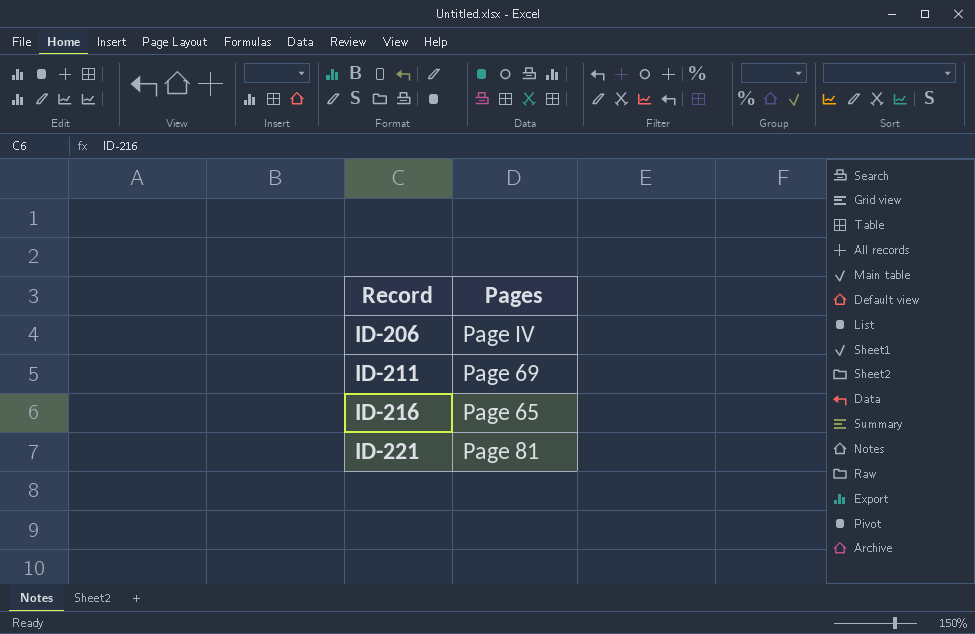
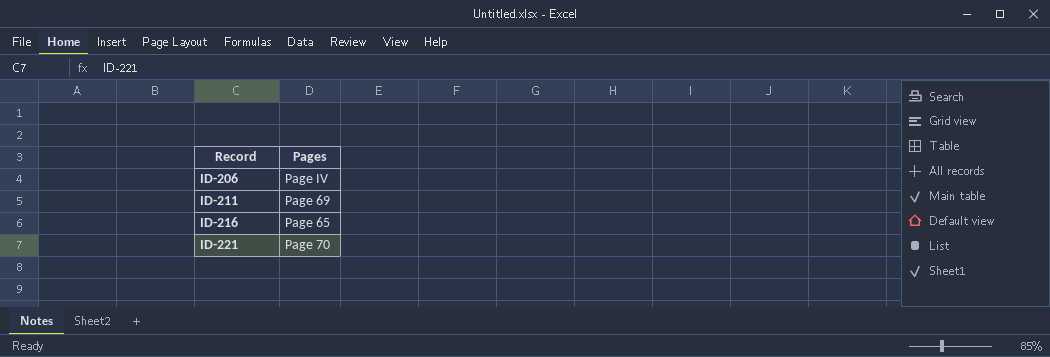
ID-221 | Pages: Page 81 -> Page 70

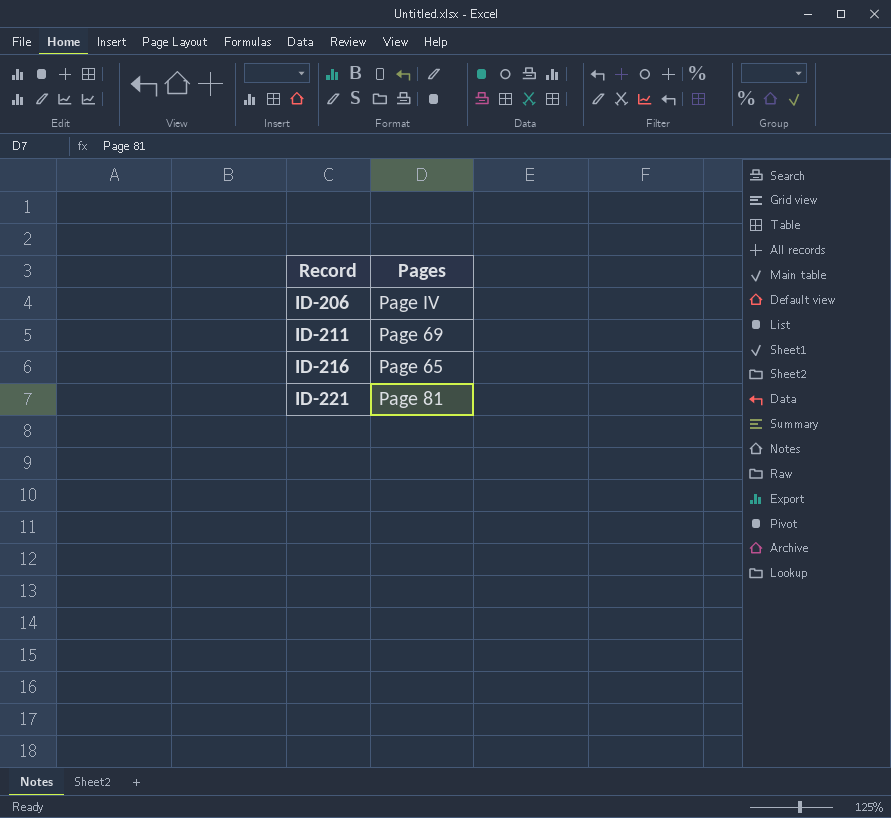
ID-221 | Pages: Page 70 -> Page 81

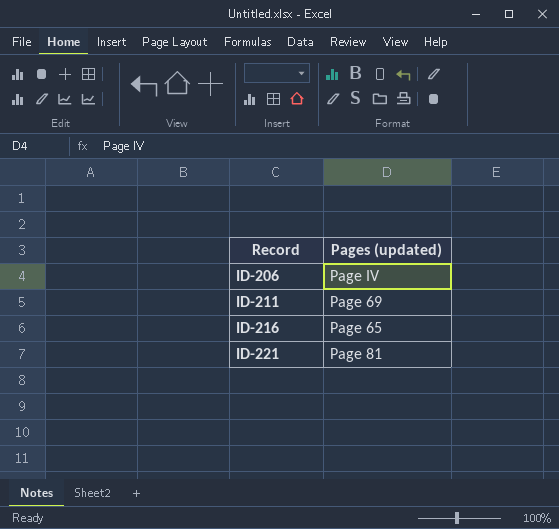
column name: Pages -> Pages (updated)

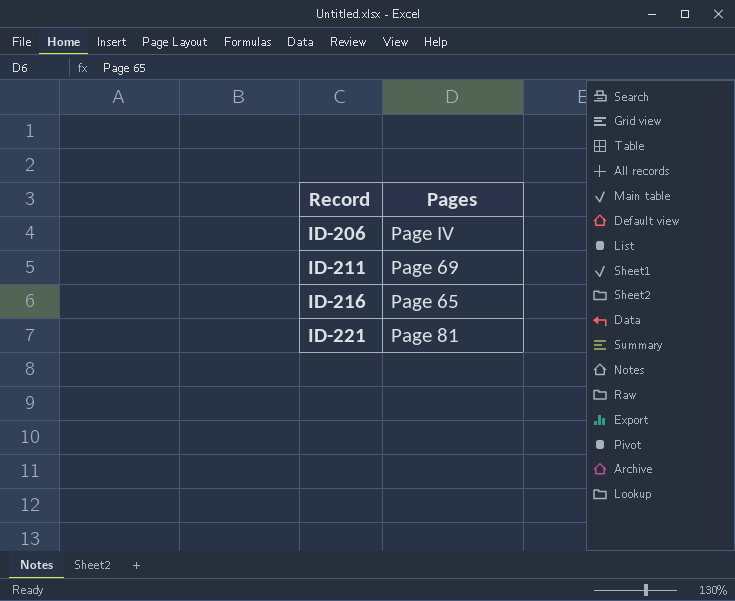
column name: Pages (updated) -> Pages

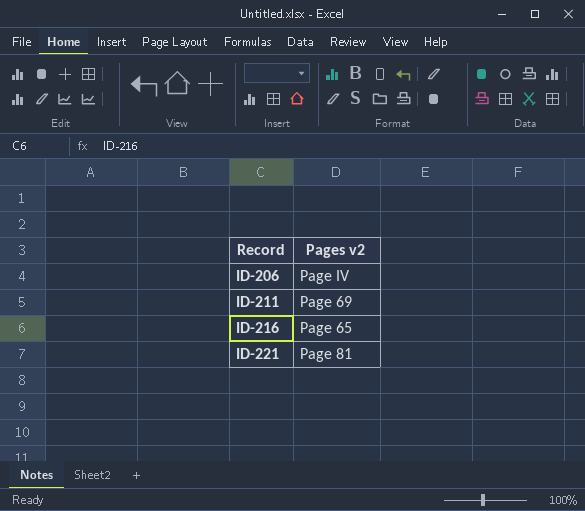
column name: Pages -> Pages v2

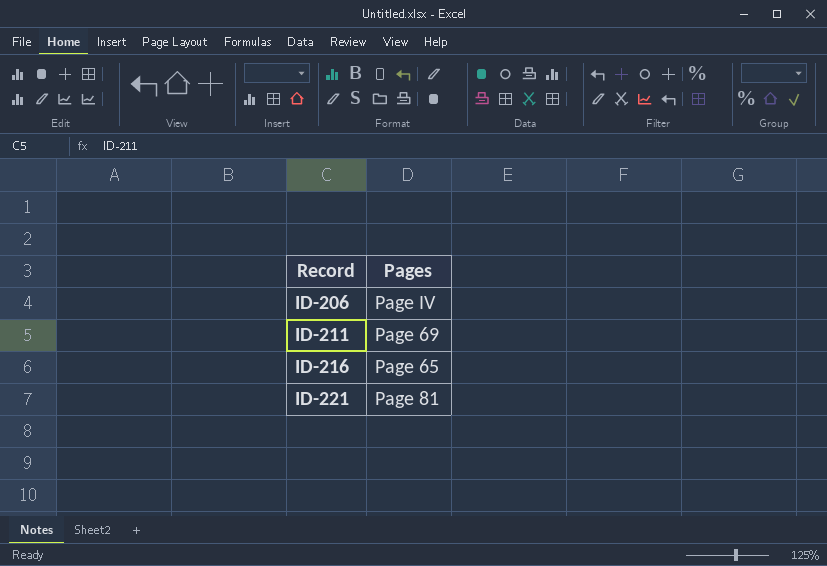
column name: Pages v2 -> Pages

